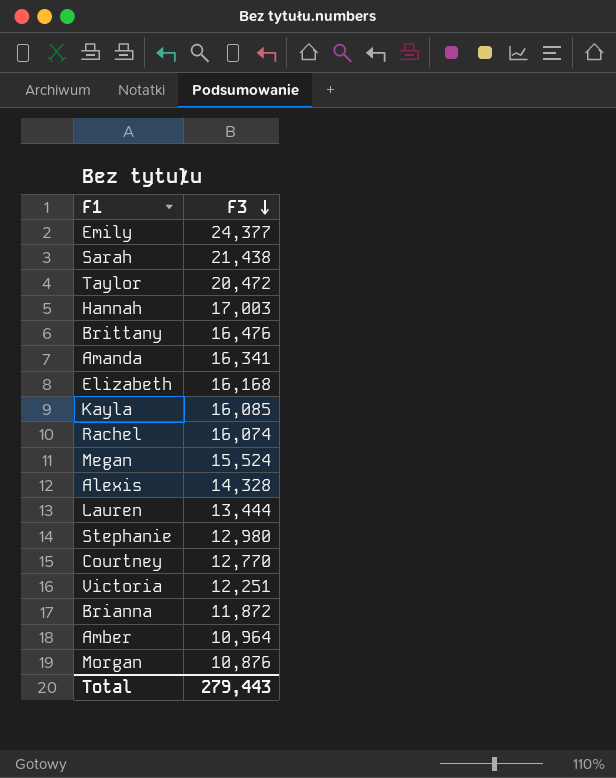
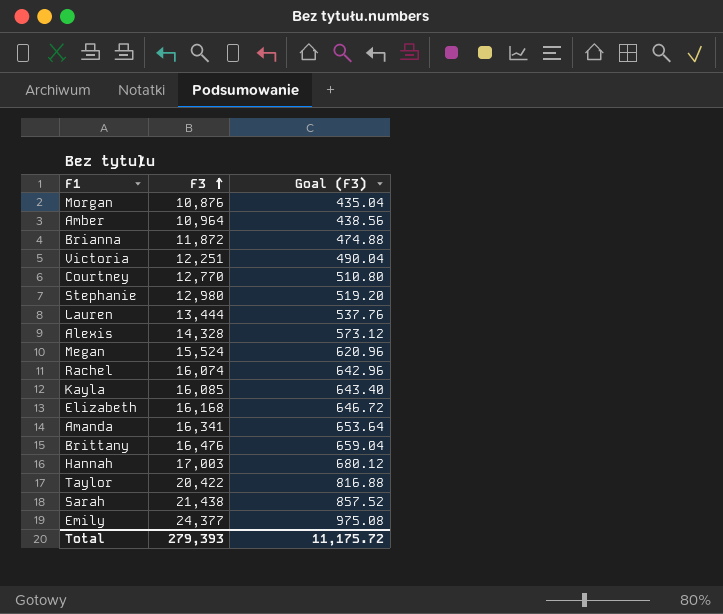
row order: F3 descending -> F3 ascending
column Goal (F3) | formula: none -> [F3] * 0.04
Taylor | F3: 20,472 -> 20,422
Total | F3: 279,443 -> 279,393

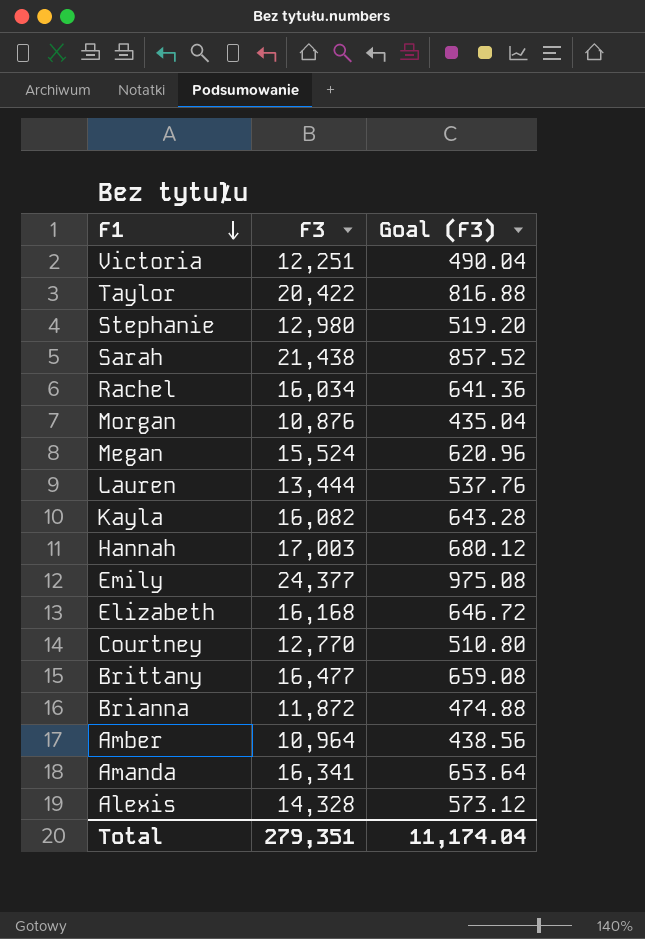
row order: F3 ascending -> F1 descending
Rachel | F3: 16,074 -> 16,034
Rachel | Goal (F3): 642.96 -> 641.36
Kayla | F3: 16,085 -> 16,082
Kayla | Goal (F3): 643.40 -> 643.28
Brittany | F3: 16,476 -> 16,477
Brittany | Goal (F3): 659.04 -> 659.08
Total | F3: 279,393 -> 279,351
Total | Goal (F3): 11,175.72 -> 11,174.04

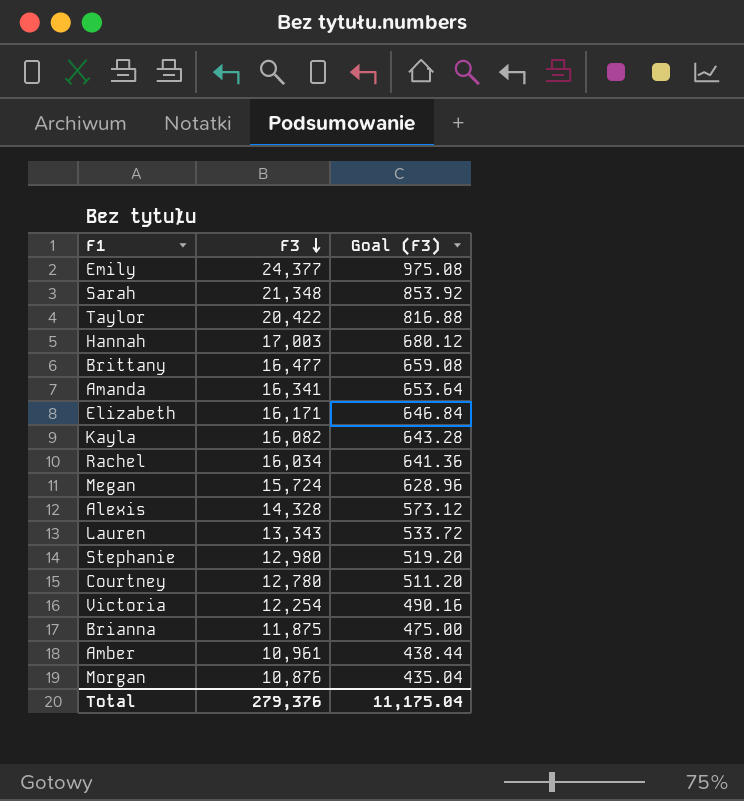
row order: F1 descending -> F3 descending
Sarah | F3: 21,438 -> 21,348
Sarah | Goal (F3): 857.52 -> 853.92
Elizabeth | F3: 16,168 -> 16,171
Elizabeth | Goal (F3): 646.72 -> 646.84
Megan | F3: 15,524 -> 15,724
Megan | Goal (F3): 620.96 -> 628.96
Lauren | F3: 13,444 -> 13,343
Lauren | Goal (F3): 537.76 -> 533.72
Courtney | F3: 12,770 -> 12,780
Courtney | Goal (F3): 510.80 -> 511.20
Victoria | F3: 12,251 -> 12,254
Victoria | Goal (F3): 490.04 -> 490.16
Brianna | F3: 11,872 -> 11,875
Brianna | Goal (F3): 474.88 -> 475.00
Amber | F3: 10,964 -> 10,961
Amber | Goal (F3): 438.56 -> 438.44
Total | F3: 279,351 -> 279,376
Total | Goal (F3): 11,174.04 -> 11,175.04

